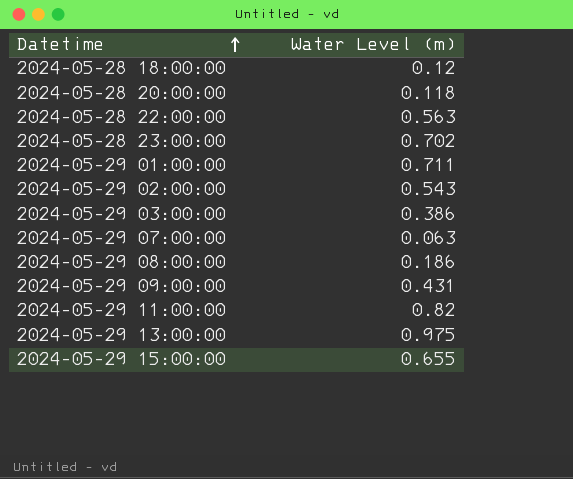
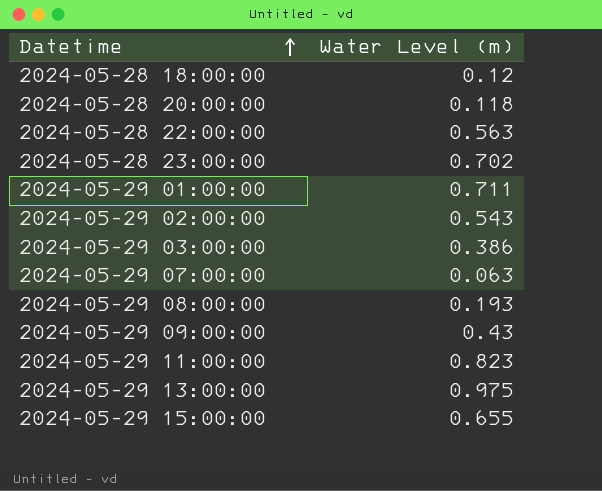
2024-05-29 08:00:00 | Water Level (m): 0.186 -> 0.193
2024-05-29 09:00:00 | Water Level (m): 0.431 -> 0.43
2024-05-29 11:00:00 | Water Level (m): 0.82 -> 0.823

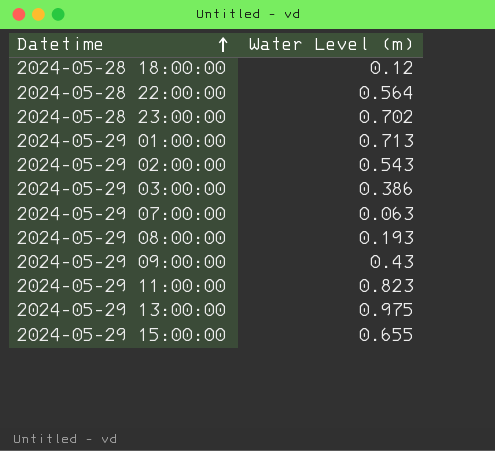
row 2024-05-28 20:00:00: 0.118 -> none
2024-05-28 22:00:00 | Water Level (m): 0.563 -> 0.564
2024-05-29 01:00:00 | Water Level (m): 0.711 -> 0.713

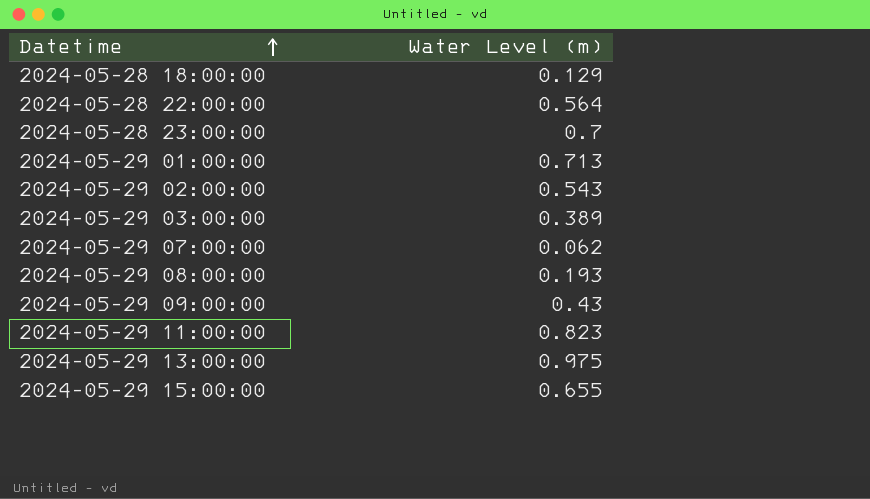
2024-05-28 18:00:00 | Water Level (m): 0.12 -> 0.129
2024-05-28 23:00:00 | Water Level (m): 0.702 -> 0.7
2024-05-29 03:00:00 | Water Level (m): 0.386 -> 0.389
2024-05-29 07:00:00 | Water Level (m): 0.063 -> 0.062

